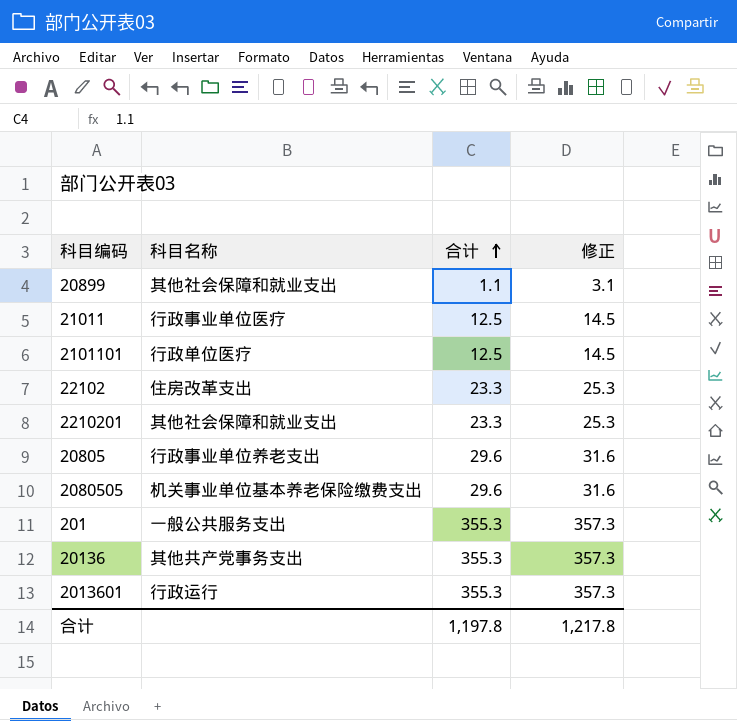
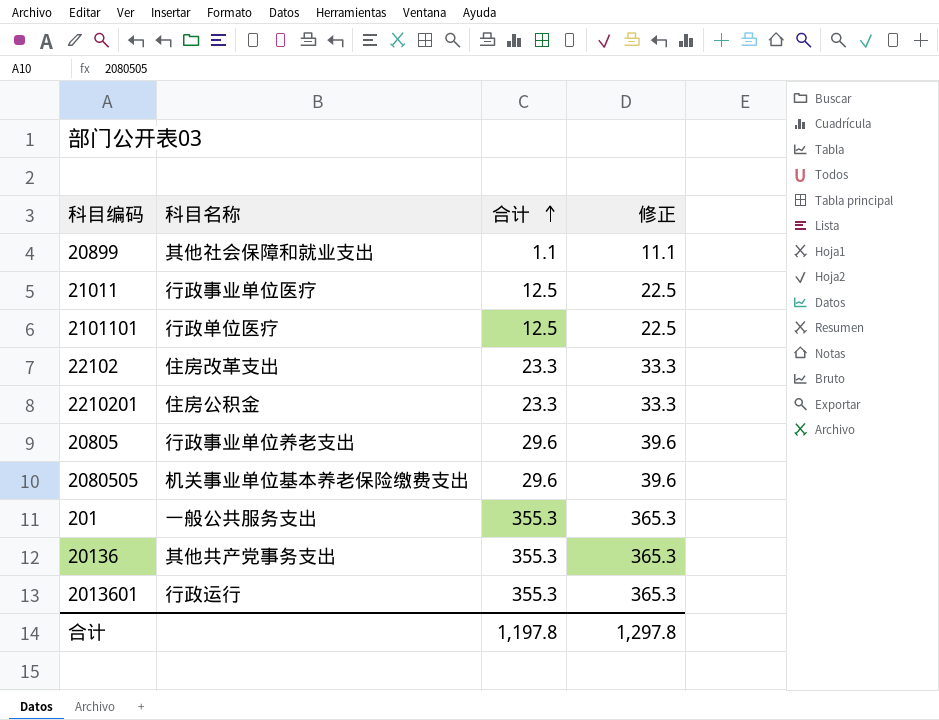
column 修正 | formula: [合计] + 2 -> [合计] + 10
2210201 | 科目名称: 其他社会保障和就业支出 -> 住房公积金
合计 | 修正: 1,217.8 -> 1,297.8

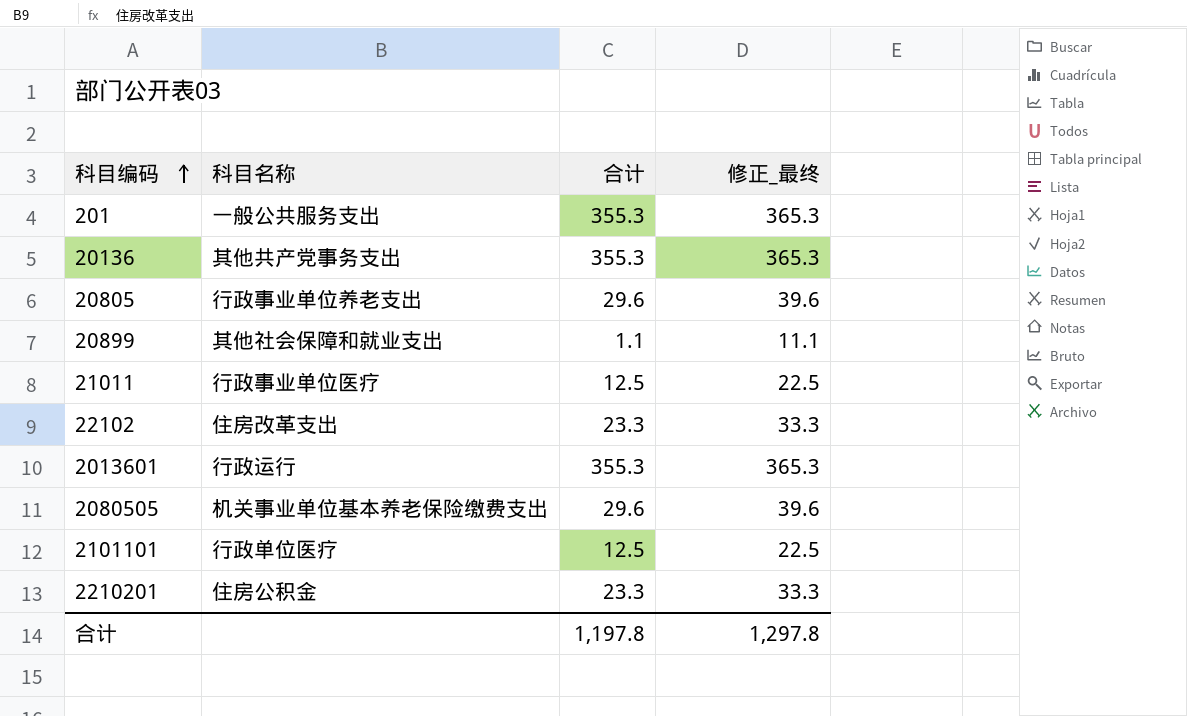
row order: 合计 ascending -> 科目编码 ascending
column name: 修正 -> 修正_最终

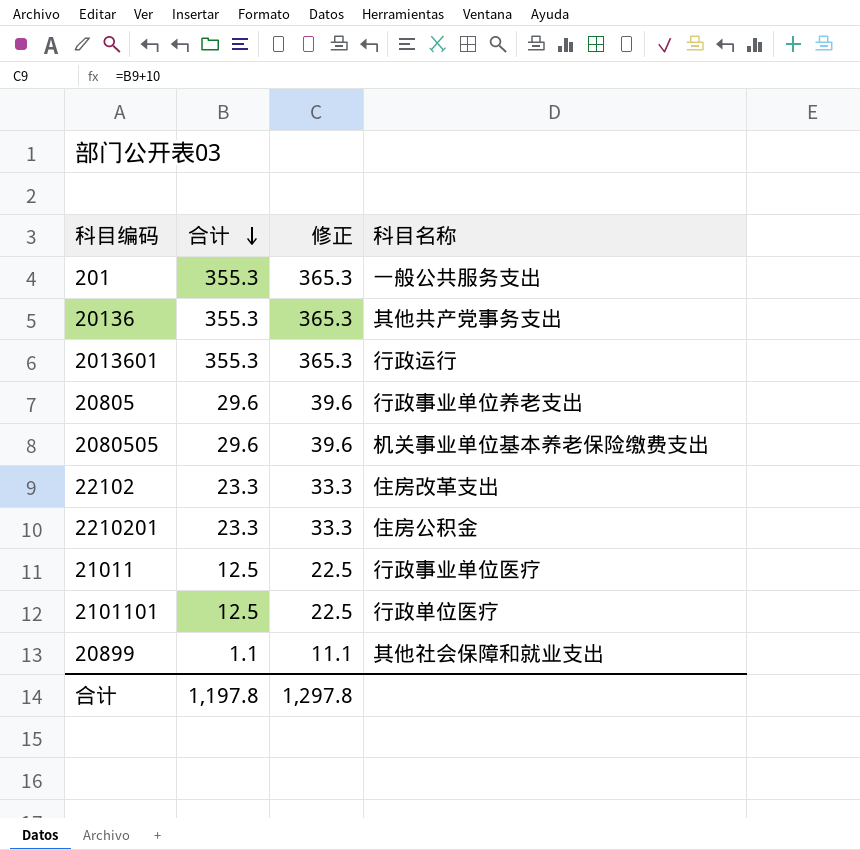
row order: 科目编码 ascending -> 合计 descending
column name: 修正_最终 -> 修正
column 科目名称 | position: 2 -> 4

